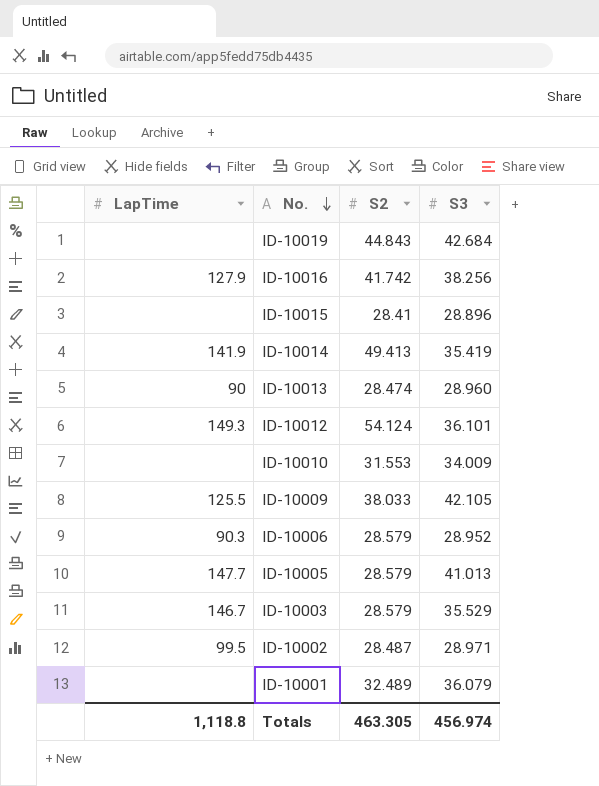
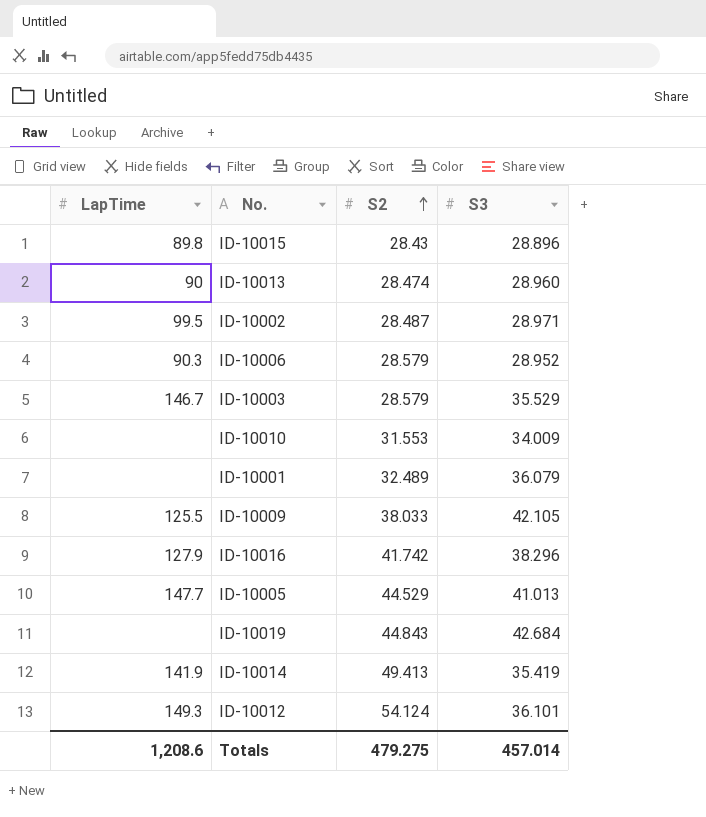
row order: No. descending -> S2 ascending
ID-10015 | LapTime: none -> 89.8
ID-10015 | S2: 28.41 -> 28.43
ID-10016 | S3: 38.256 -> 38.296
ID-10005 | S2: 28.579 -> 44.529
Totals | LapTime: 1,118.8 -> 1,208.6
Totals | S2: 463.305 -> 479.275
Totals | S3: 456.974 -> 457.014

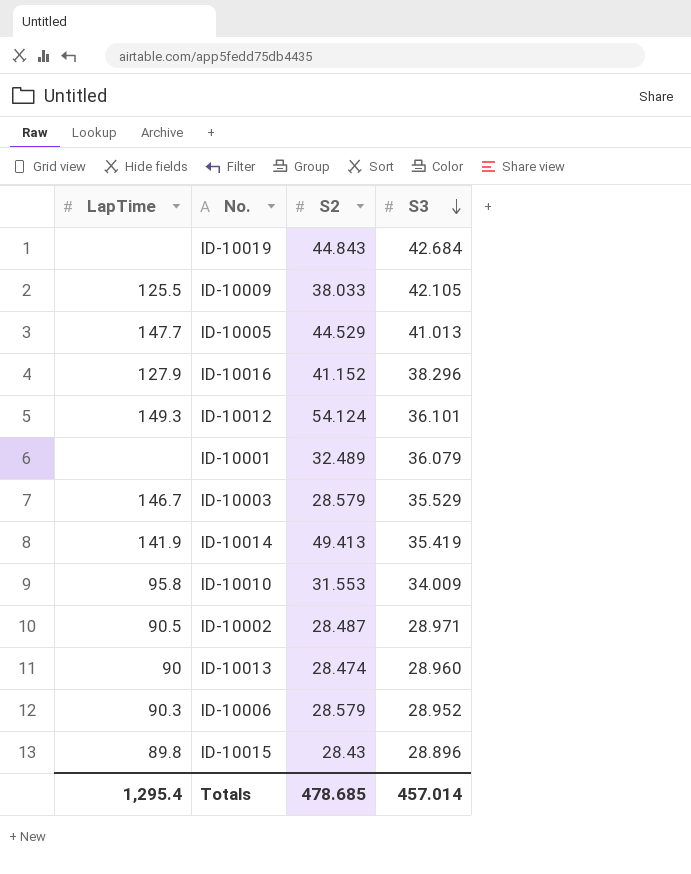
row order: S2 ascending -> S3 descending
ID-10016 | S2: 41.742 -> 41.152
ID-10010 | LapTime: none -> 95.8
ID-10002 | LapTime: 99.5 -> 90.5
Totals | LapTime: 1,208.6 -> 1,295.4
Totals | S2: 479.275 -> 478.685

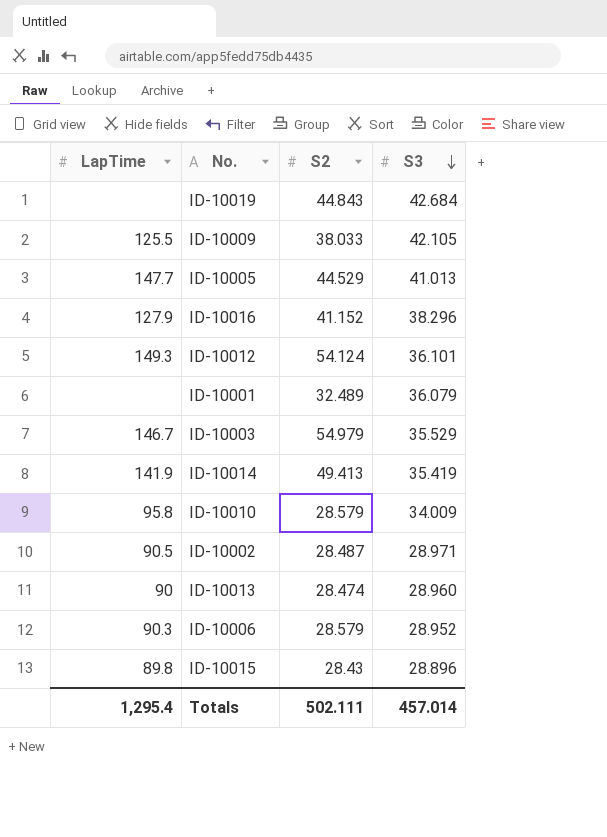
ID-10003 | S2: 28.579 -> 54.979
ID-10010 | S2: 31.553 -> 28.579
Totals | S2: 478.685 -> 502.111

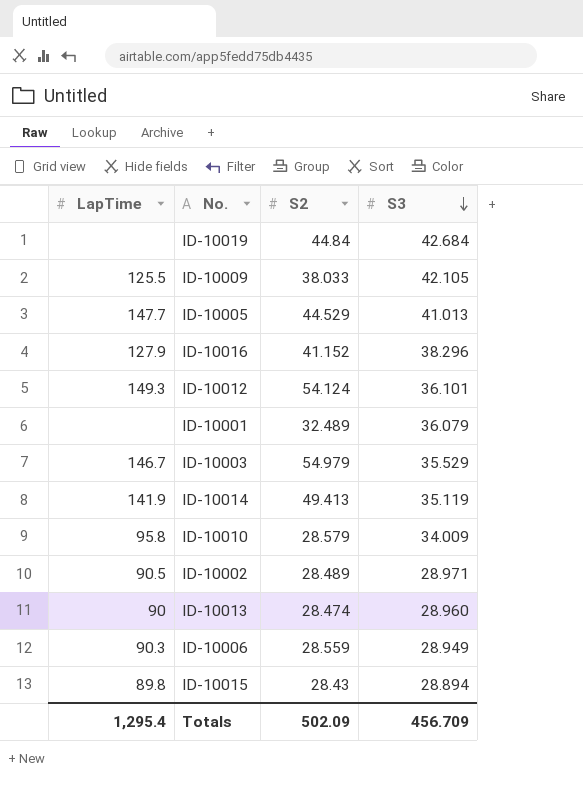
ID-10019 | S2: 44.843 -> 44.84
ID-10014 | S3: 35.419 -> 35.119
ID-10002 | S2: 28.487 -> 28.489
ID-10006 | S2: 28.579 -> 28.559
ID-10006 | S3: 28.952 -> 28.949
ID-10015 | S3: 28.896 -> 28.894
Totals | S2: 502.111 -> 502.09
Totals | S3: 457.014 -> 456.709

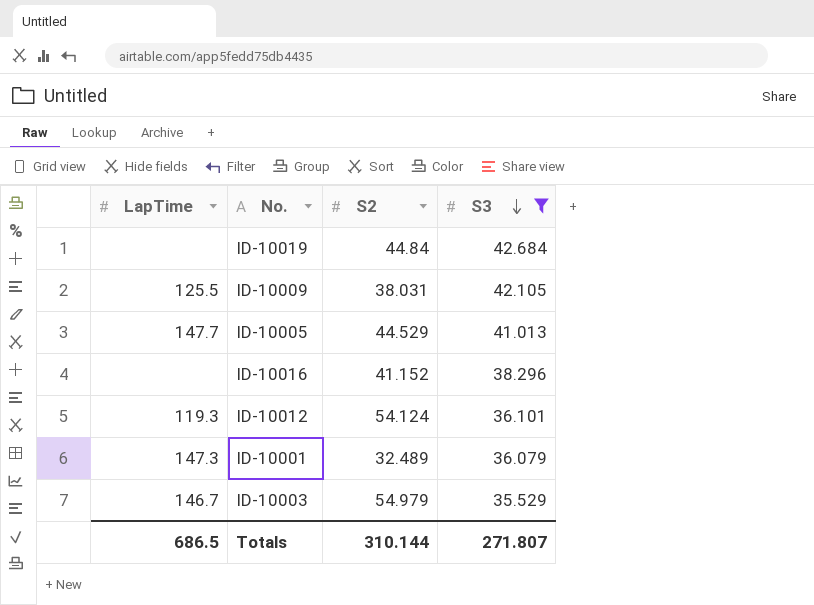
filter: none -> S3 >= 35.529
ID-10009 | S2: 38.033 -> 38.031
ID-10016 | LapTime: 127.9 -> none
ID-10012 | LapTime: 149.3 -> 119.3
ID-10001 | LapTime: none -> 147.3
Totals | LapTime: 1,295.4 -> 686.5
Totals | S2: 502.09 -> 310.144
Totals | S3: 456.709 -> 271.807

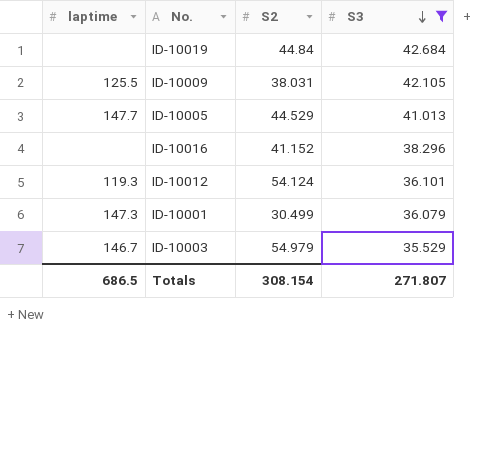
column name: LapTime -> laptime
ID-10001 | S2: 32.489 -> 30.499
Totals | S2: 310.144 -> 308.154

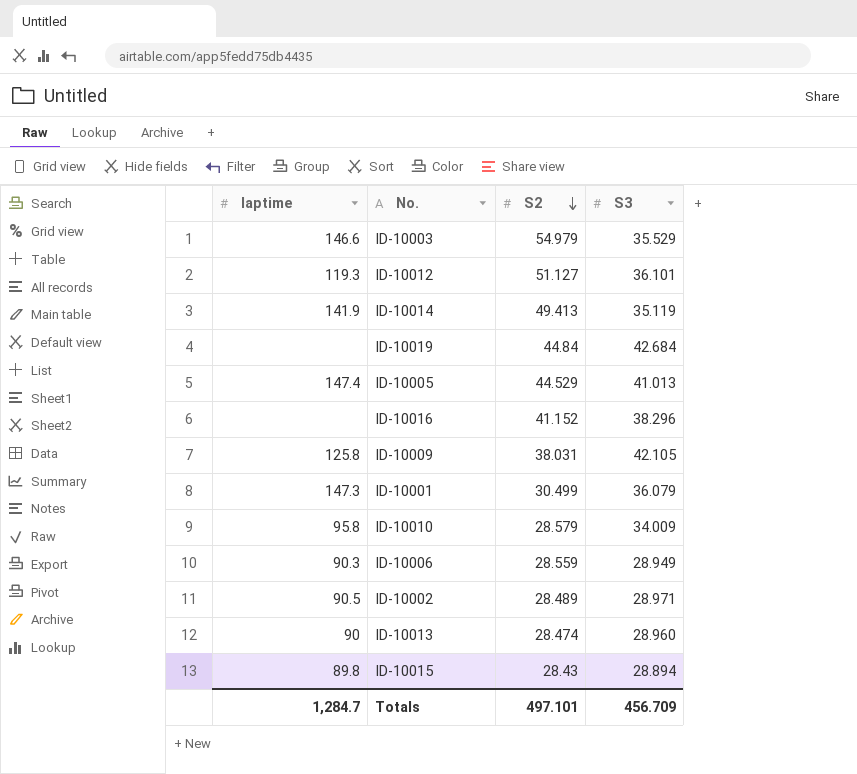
filter: S3 >= 35.529 -> none
row order: S3 descending -> S2 descending
ID-10003 | laptime: 146.7 -> 146.6
ID-10012 | S2: 54.124 -> 51.127
ID-10005 | laptime: 147.7 -> 147.4
ID-10009 | laptime: 125.5 -> 125.8
Totals | laptime: 686.5 -> 1,284.7
Totals | S2: 308.154 -> 497.101
Totals | S3: 271.807 -> 456.709

